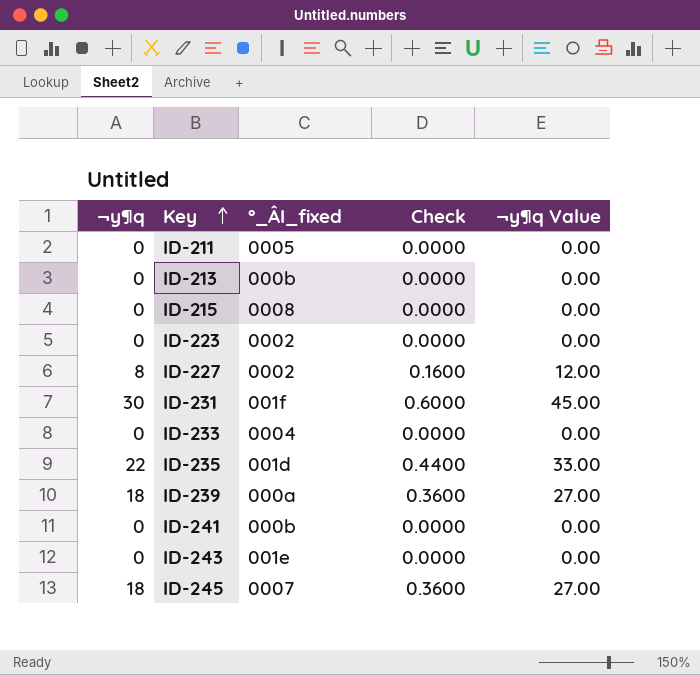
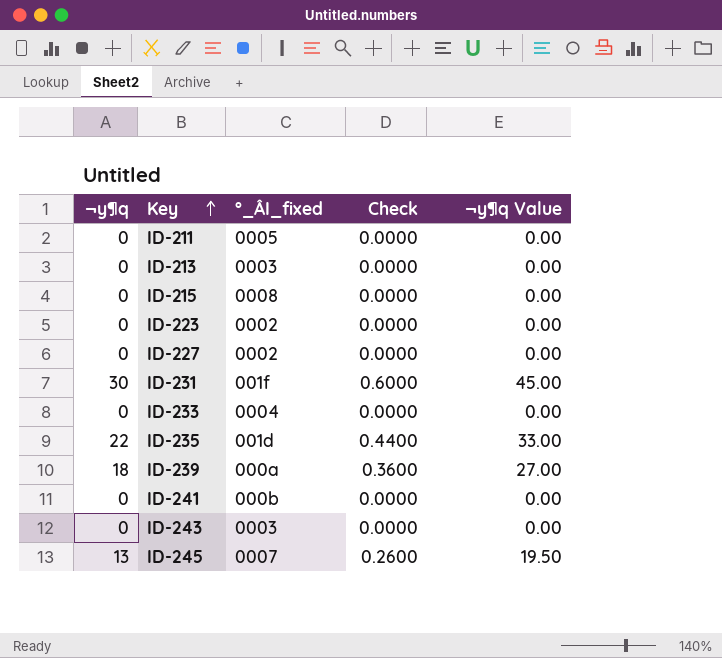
ID-213 | °_ÂI_fixed: 000b -> 0003
ID-227 | ¬y¶q: 8 -> 0
ID-227 | Check: 0.1600 -> 0.0000
ID-227 | ¬y¶q Value: 12.00 -> 0.00
ID-243 | °_ÂI_fixed: 001e -> 0003
ID-245 | ¬y¶q: 18 -> 13
ID-245 | Check: 0.3600 -> 0.2600
ID-245 | ¬y¶q Value: 27.00 -> 19.50

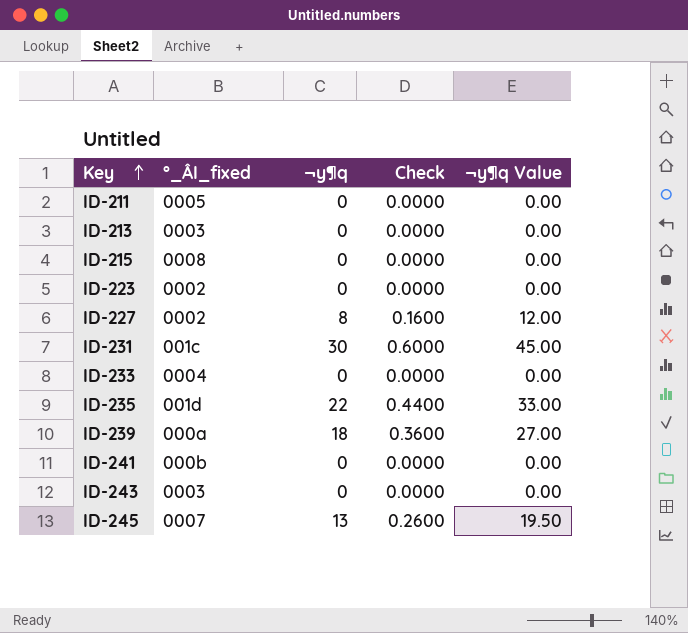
column ¬y¶q | position: 1 -> 3
ID-227 | ¬y¶q: 0 -> 8
ID-227 | Check: 0.0000 -> 0.1600
ID-227 | ¬y¶q Value: 0.00 -> 12.00
ID-231 | °_ÂI_fixed: 001f -> 001c

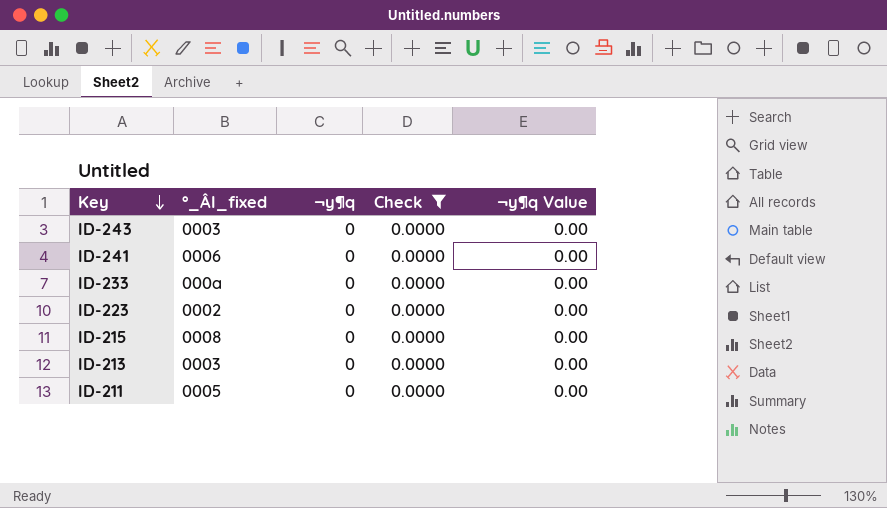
filter: none -> Check = 0.0000
row order: Key ascending -> Key descending
ID-241 | °_ÂI_fixed: 000b -> 0006
ID-233 | °_ÂI_fixed: 0004 -> 000a

